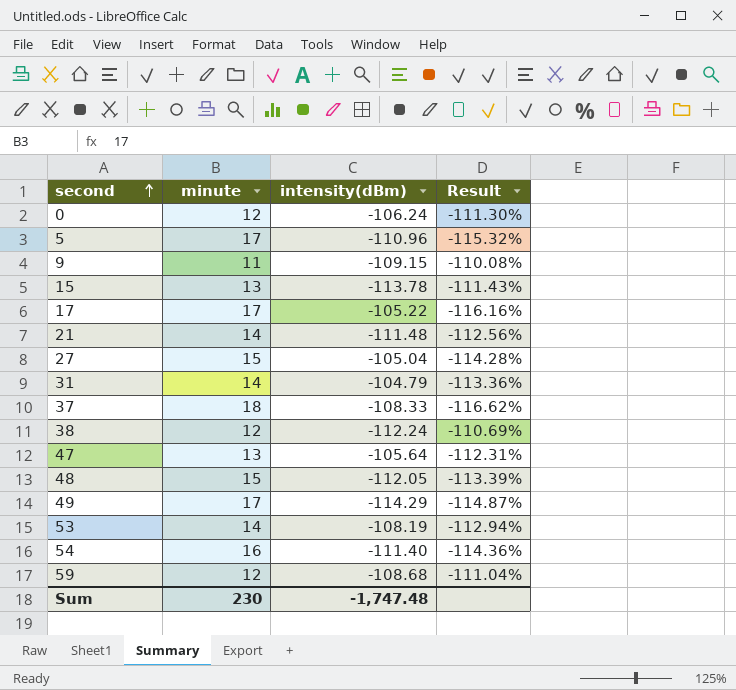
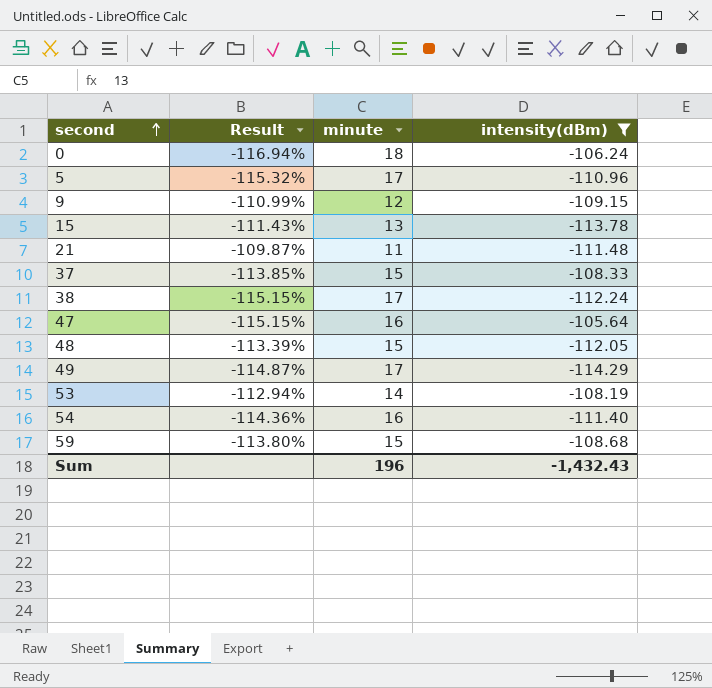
filter: none -> intensity(dBm) <= -105.64
column Result | position: 4 -> 2
0 | Result: -111.30% -> -116.94%
0 | minute: 12 -> 18
9 | Result: -110.08% -> -110.99%
9 | minute: 11 -> 12
21 | Result: -112.56% -> -109.87%
21 | minute: 14 -> 11
37 | Result: -116.62% -> -113.85%
37 | minute: 18 -> 15
38 | Result: -110.69% -> -115.15%
38 | minute: 12 -> 17
47 | Result: -112.31% -> -115.15%
47 | minute: 13 -> 16
59 | Result: -111.04% -> -113.80%
59 | minute: 12 -> 15
Sum | minute: 230 -> 196
Sum | intensity(dBm): -1,747.48 -> -1,432.43

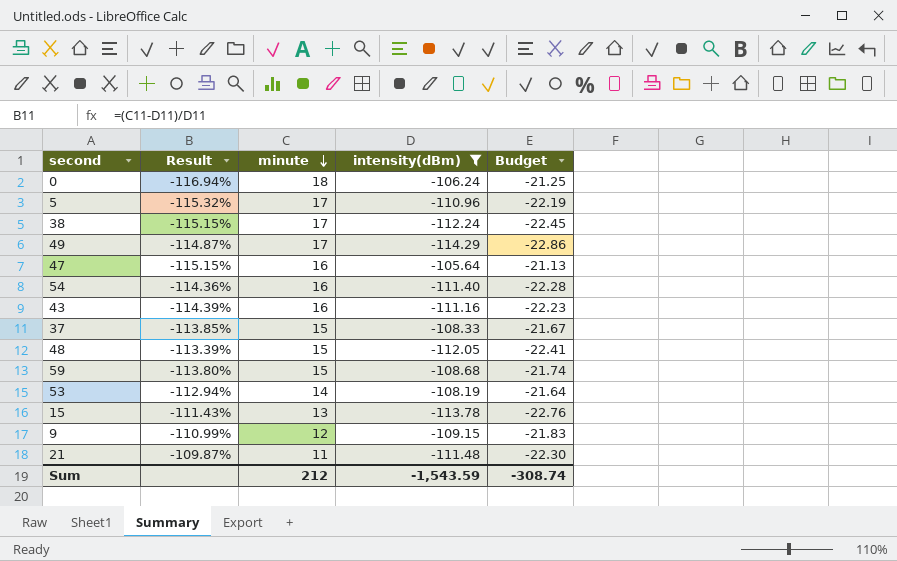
row order: second ascending -> minute descending
column Budget | formula: none -> [intensity(dBm)] * 0.2
row 43: none -> -114.39% | 16 | -111.16 | -22.23
Sum | minute: 196 -> 212
Sum | intensity(dBm): -1,432.43 -> -1,543.59

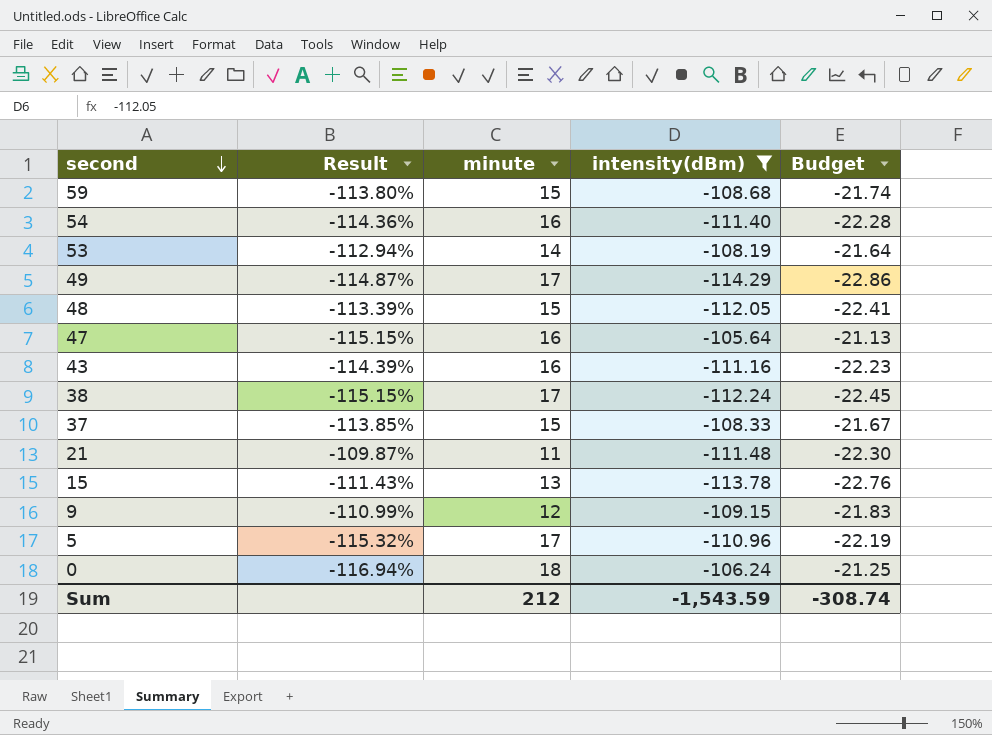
row order: minute descending -> second descending

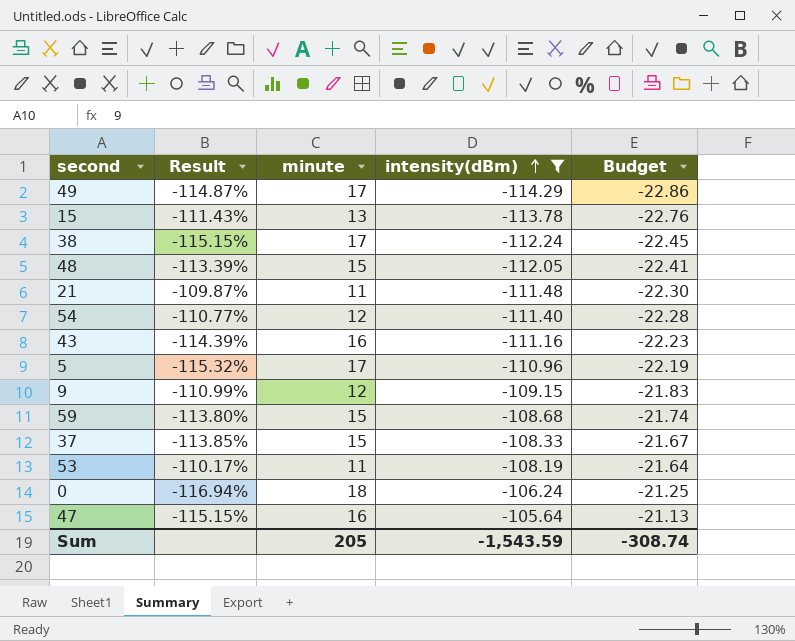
row order: second descending -> intensity(dBm) ascending
54 | Result: -114.36% -> -110.77%
54 | minute: 16 -> 12
53 | Result: -112.94% -> -110.17%
53 | minute: 14 -> 11
Sum | minute: 212 -> 205

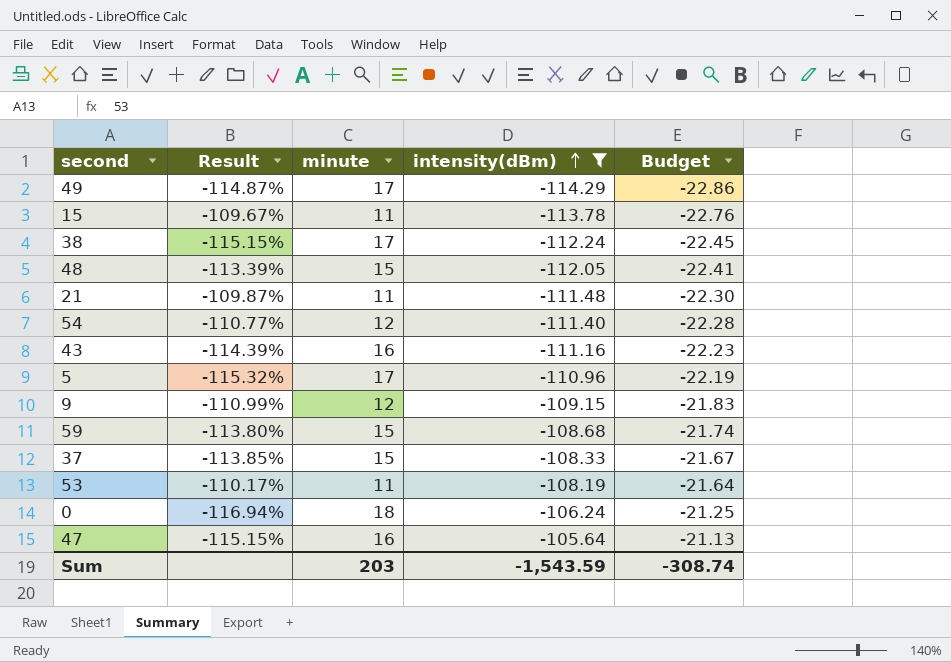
15 | Result: -111.43% -> -109.67%
15 | minute: 13 -> 11
Sum | minute: 205 -> 203

